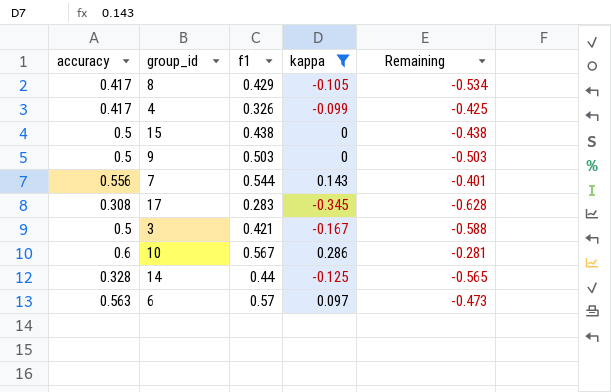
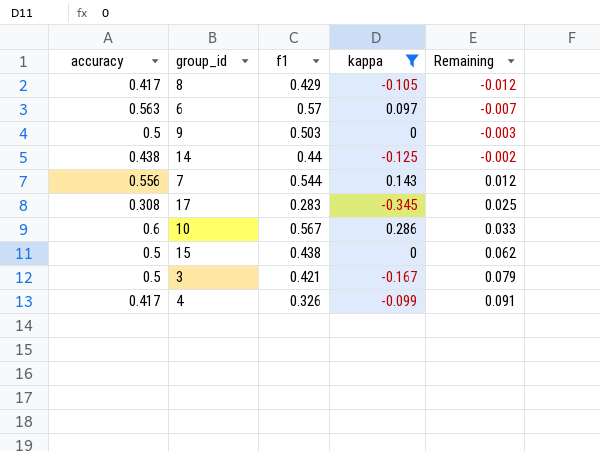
row order: none -> Remaining ascending
column Remaining | formula: [kappa] - [f1] -> [accuracy] - [f1]
14 | accuracy: 0.328 -> 0.438

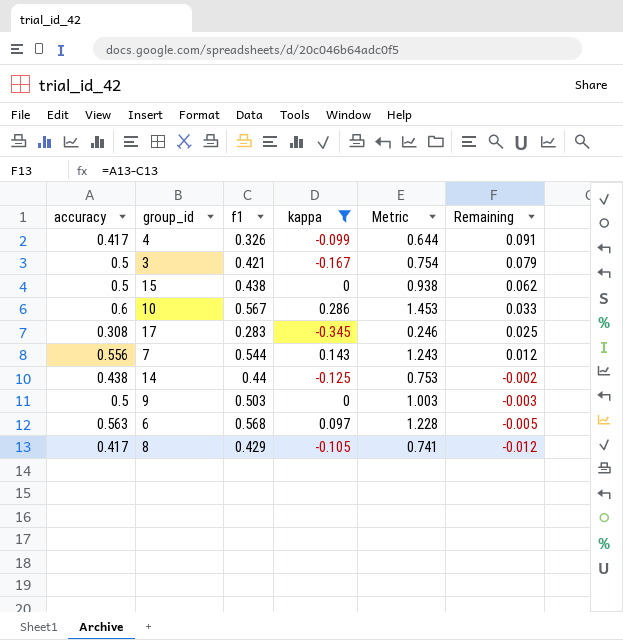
row order: Remaining ascending -> Remaining descending
column Metric | formula: none -> [accuracy] + [f1] + [kappa]
6 | f1: 0.57 -> 0.568
6 | Remaining: -0.007 -> -0.005

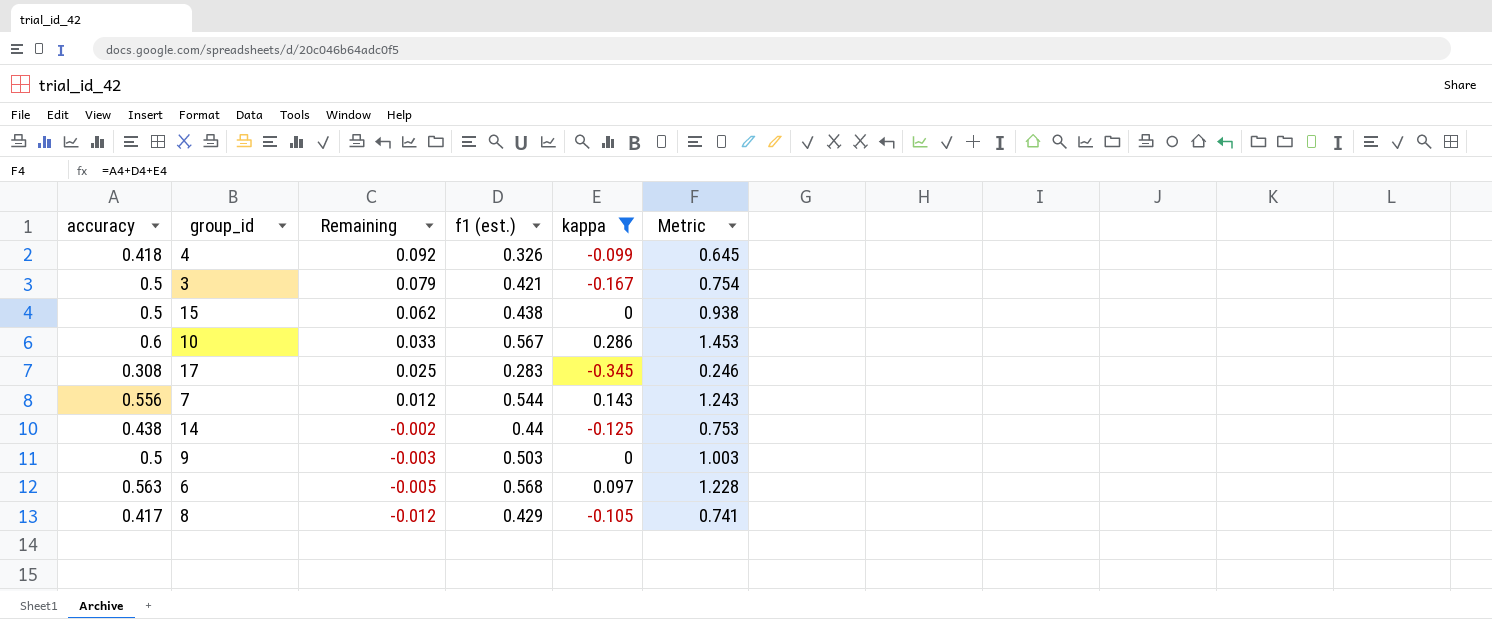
column Remaining | position: 6 -> 3
column name: f1 -> f1 (est.)
4 | accuracy: 0.417 -> 0.418
4 | Remaining: 0.091 -> 0.092
4 | Metric: 0.644 -> 0.645

